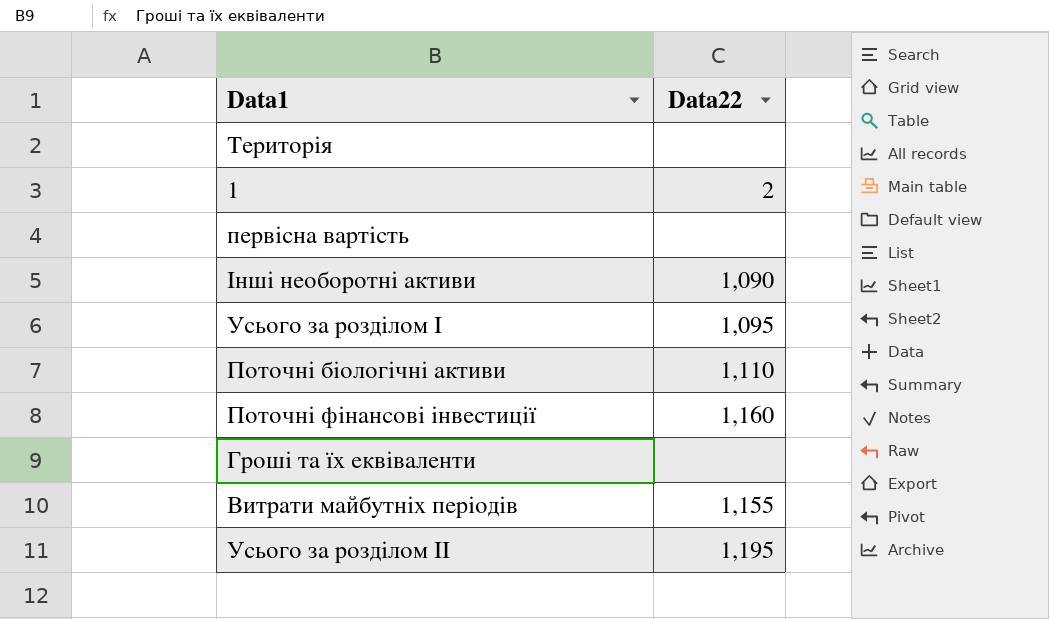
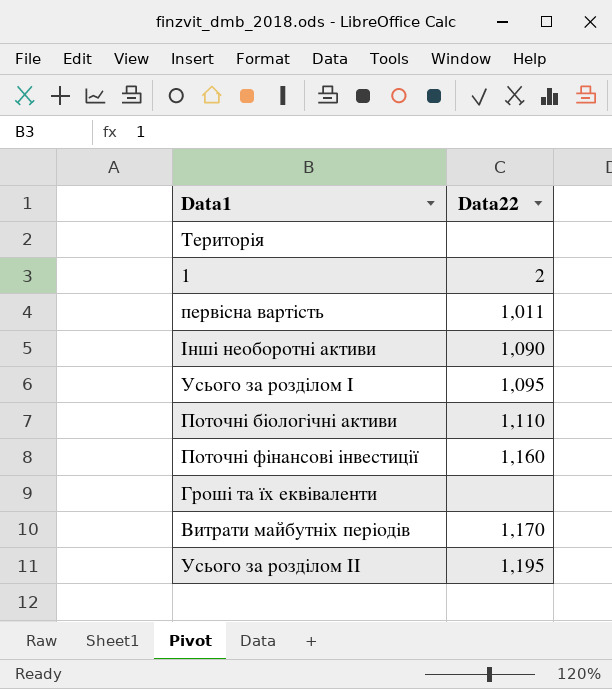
первісна вартість | Data22: none -> 1,011
Витрати майбутніх періодів | Data22: 1,155 -> 1,170

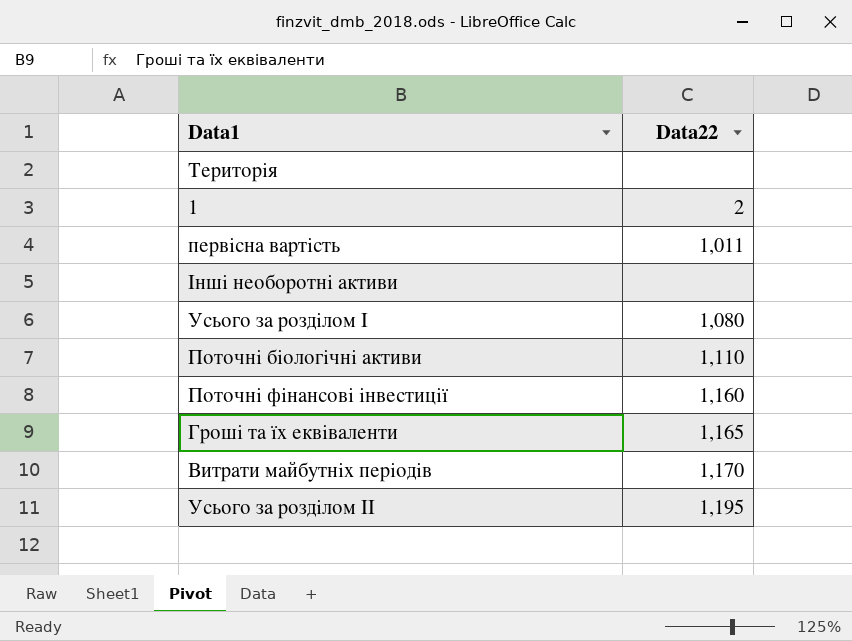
Інші необоротні активи | Data22: 1,090 -> none
Усього за розділом I | Data22: 1,095 -> 1,080
Гроші та їх еквіваленти | Data22: none -> 1,165

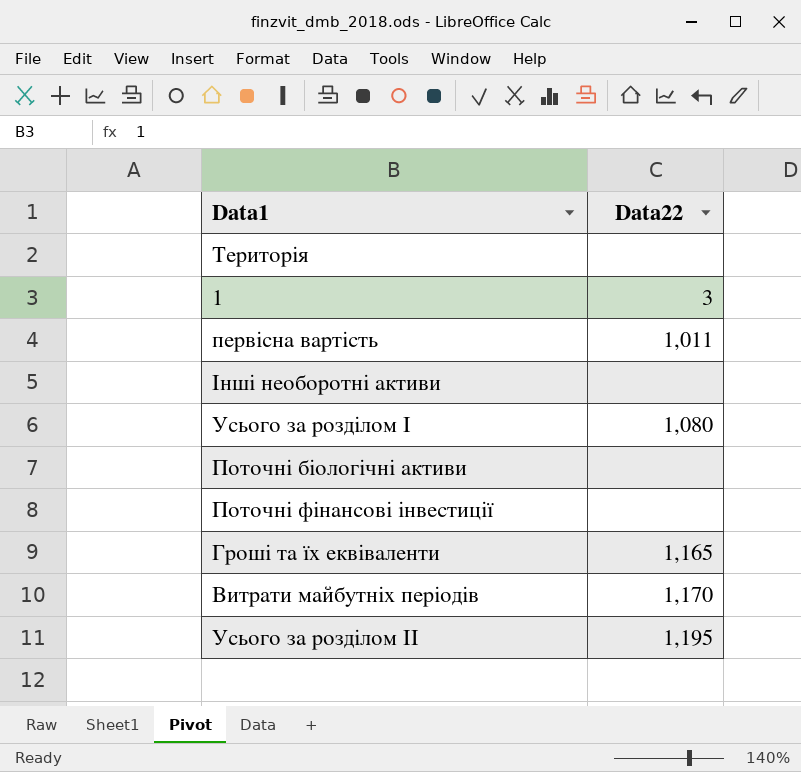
1 | Data22: 2 -> 3
Поточні біологічні активи | Data22: 1,110 -> none
Поточні фінансові інвестиції | Data22: 1,160 -> none

